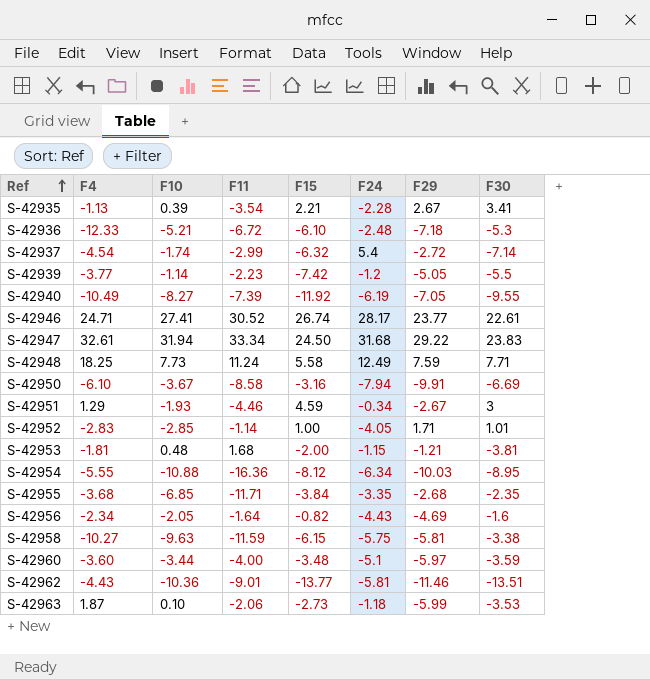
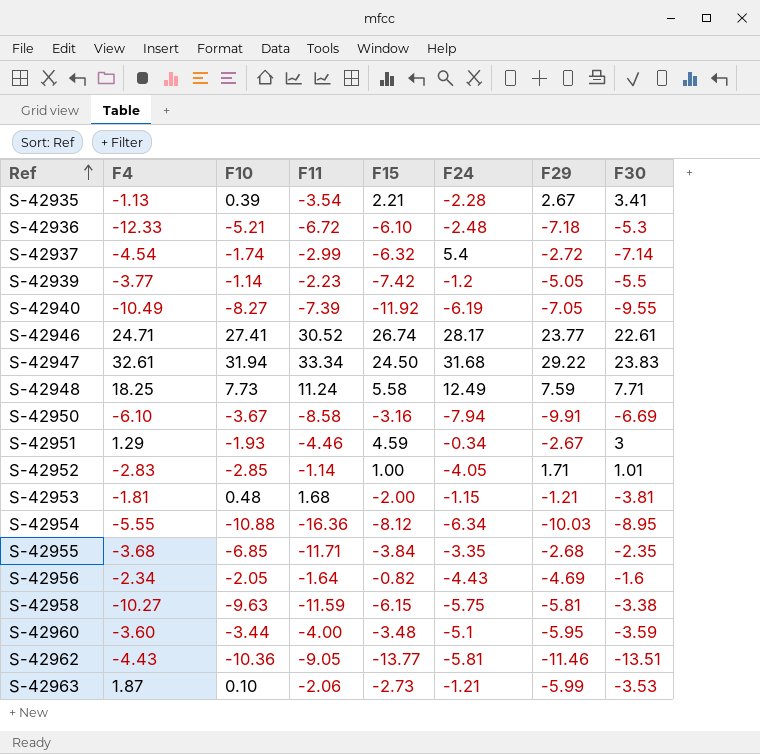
S-42960 | F29: -5.97 -> -5.95
S-42962 | F11: -9.01 -> -9.05
S-42963 | F24: -1.18 -> -1.21

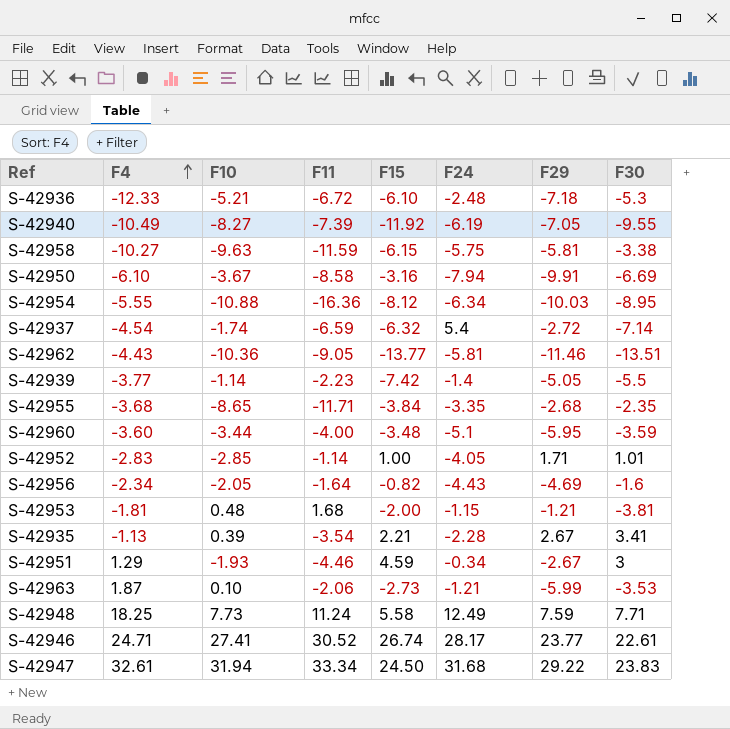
row order: Ref ascending -> F4 ascending
S-42937 | F11: -2.99 -> -6.59
S-42939 | F24: -1.2 -> -1.4
S-42955 | F10: -6.85 -> -8.65

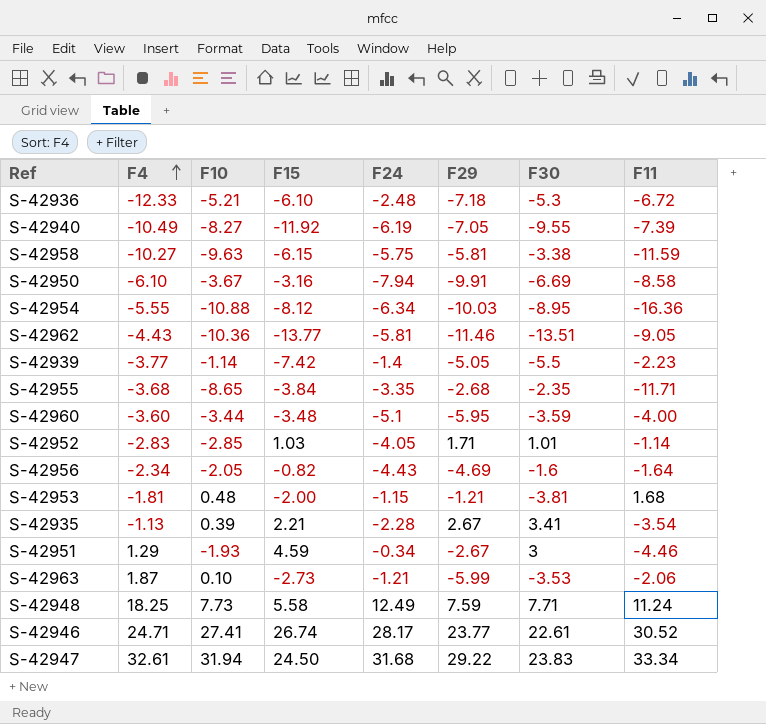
column F11 | position: 4 -> 8
row S-42937: -4.54 | -1.74 | -6.59 | -6.32 | 5.4 | -2.72 | -7.14 -> none
S-42952 | F15: 1.00 -> 1.03

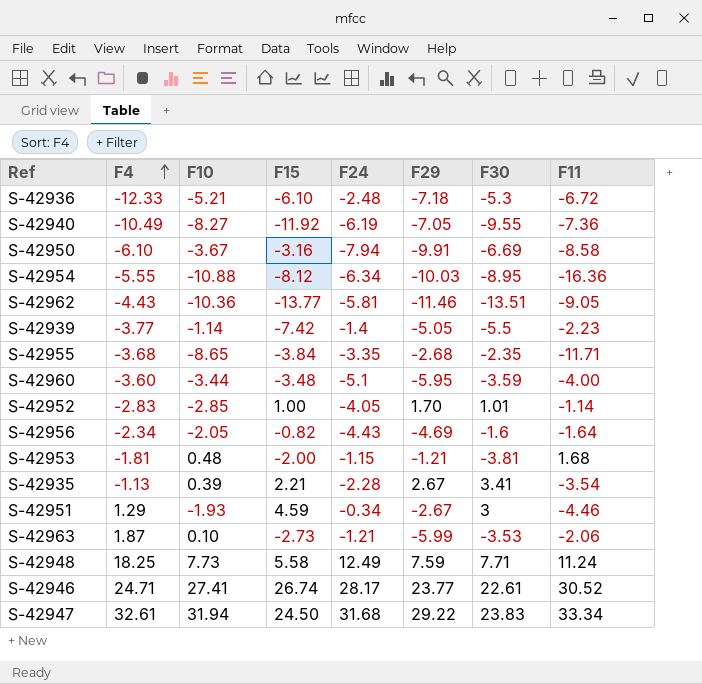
row S-42958: -10.27 | -9.63 | -6.15 | -5.75 | -5.81 | -3.38 | -11.59 -> none
S-42940 | F11: -7.39 -> -7.36
S-42952 | F15: 1.03 -> 1.00
S-42952 | F29: 1.71 -> 1.70

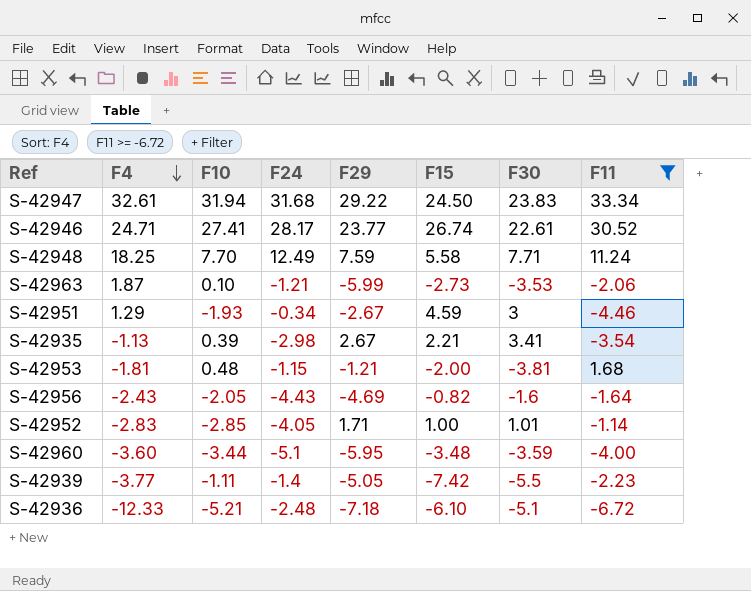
filter: none -> F11 >= -6.72
row order: F4 ascending -> F4 descending
column F15 | position: 4 -> 6
S-42948 | F10: 7.73 -> 7.70
S-42935 | F24: -2.28 -> -2.98
S-42956 | F4: -2.34 -> -2.43
S-42952 | F29: 1.70 -> 1.71
S-42939 | F10: -1.14 -> -1.11
S-42936 | F30: -5.3 -> -5.1

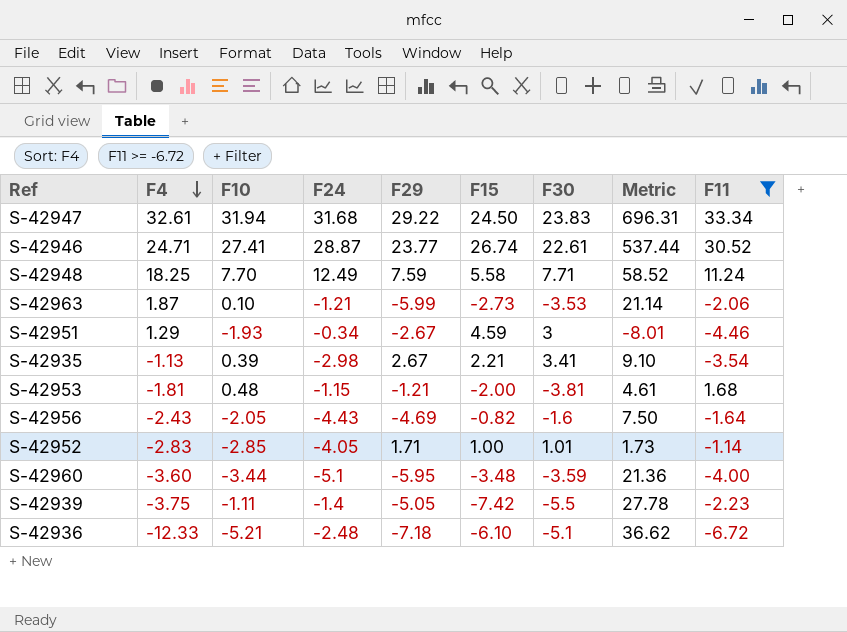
column Metric | formula: none -> [F29] * [F30]
S-42946 | F24: 28.17 -> 28.87
S-42939 | F4: -3.77 -> -3.75

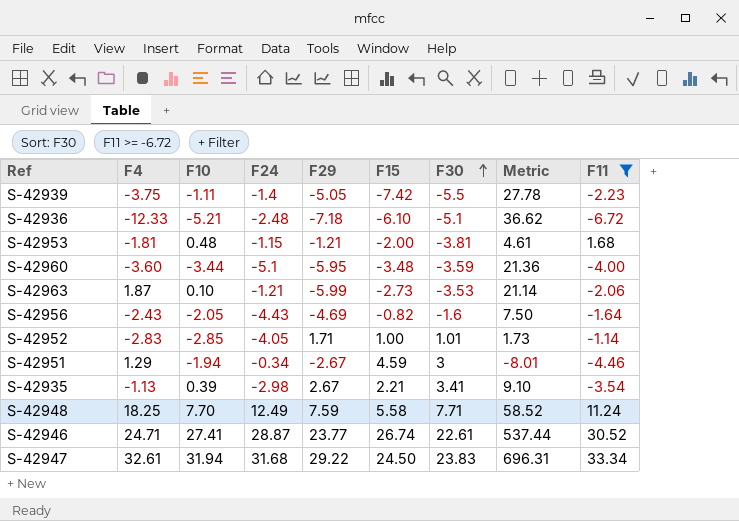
row order: F4 descending -> F30 ascending
S-42951 | F10: -1.93 -> -1.94

